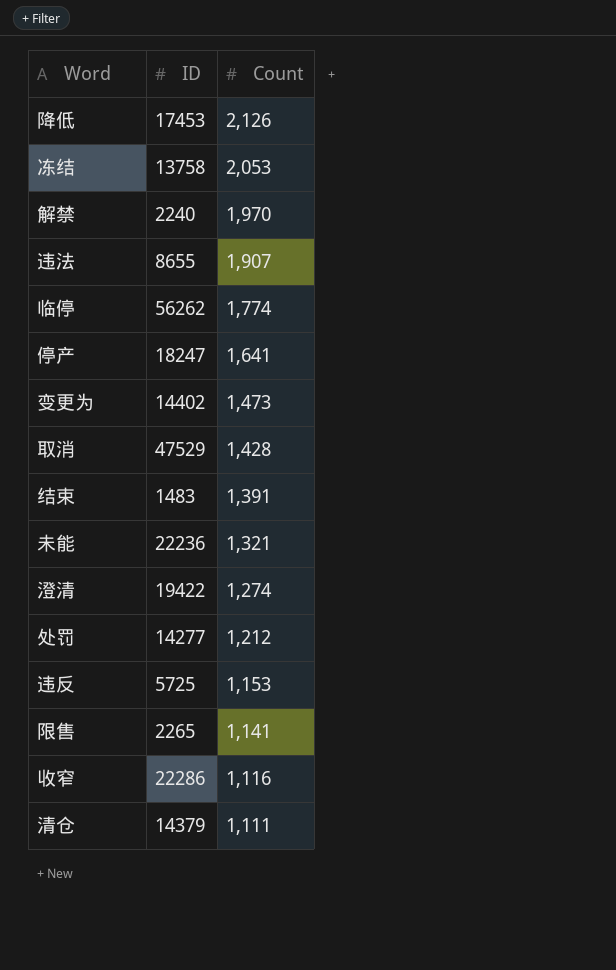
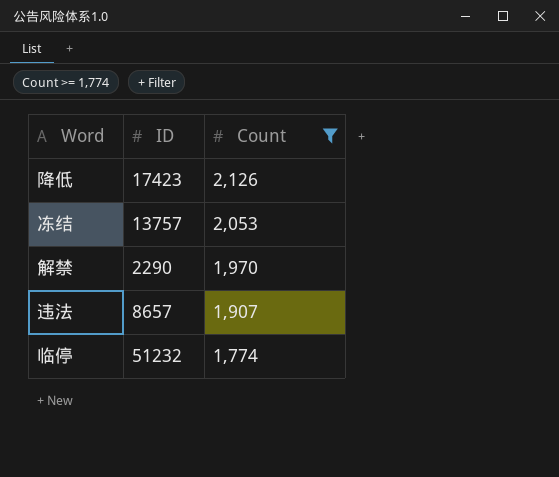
filter: none -> Count >= 1,774
降低 | ID: 17453 -> 17423
冻结 | ID: 13758 -> 13757
解禁 | ID: 2240 -> 2290
违法 | ID: 8655 -> 8657
临停 | ID: 56262 -> 51232

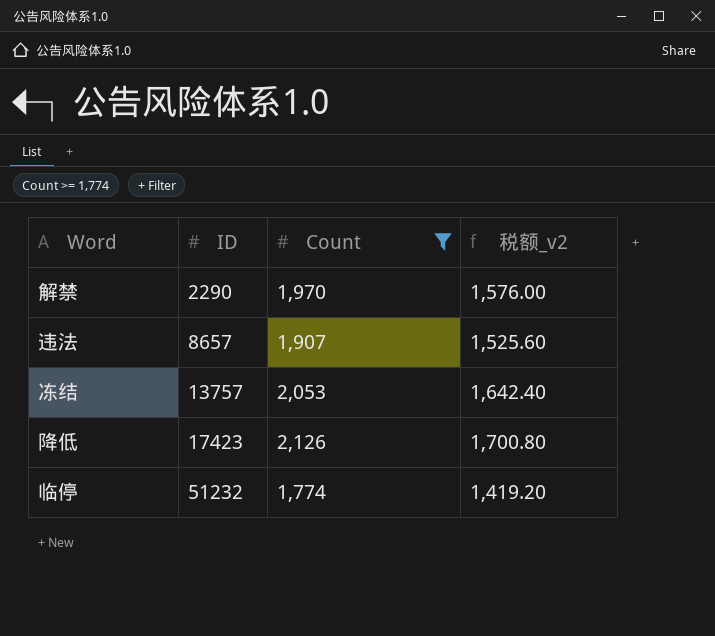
row order: Count descending -> ID ascending
column 税额_v2 | formula: none -> [Count] * 0.8

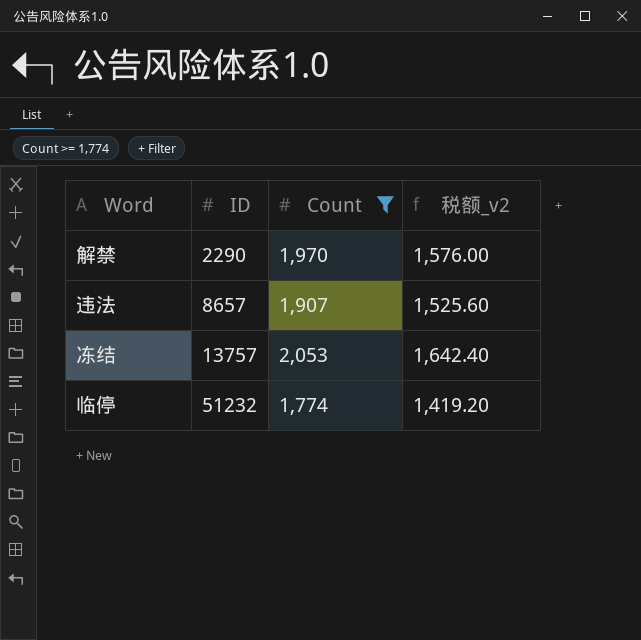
row 降低: 17423 | 2,126 | 1,700.80 -> none

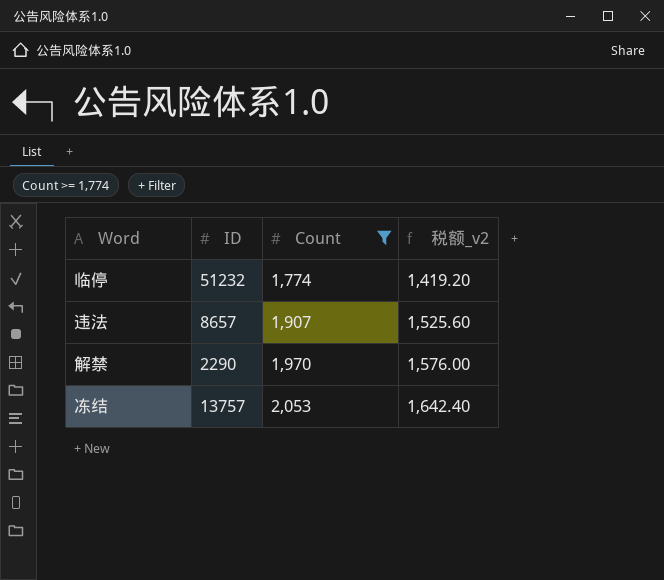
row order: ID ascending -> Count ascending

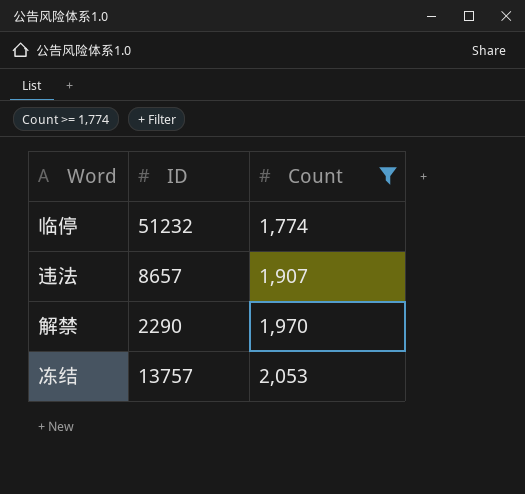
column 税额_v2 | formula: [Count] * 0.8 -> none

